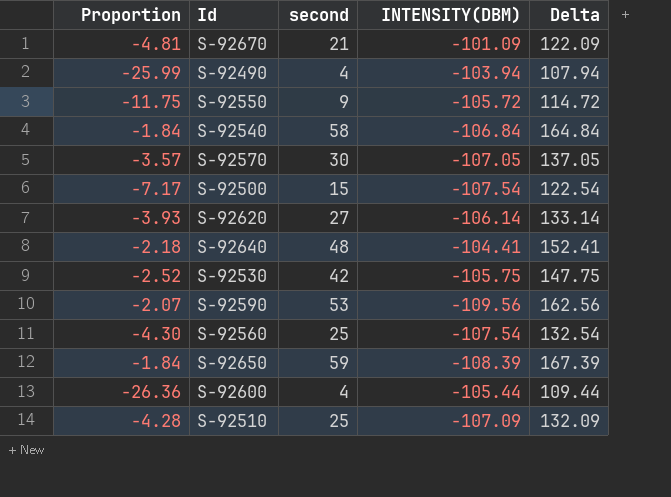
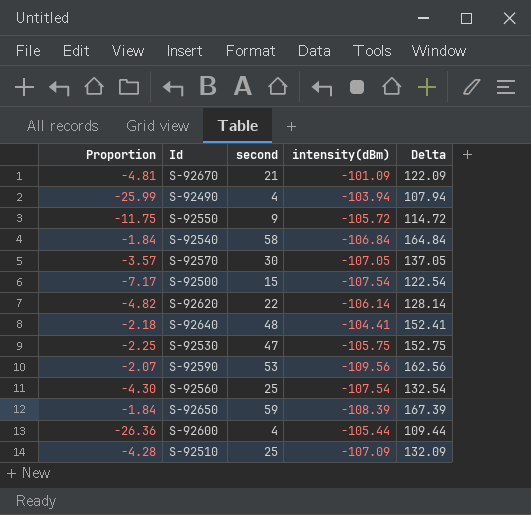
column name: INTENSITY(DBM) -> intensity(dBm)
S-92620 | Proportion: -3.93 -> -4.82
S-92620 | second: 27 -> 22
S-92620 | Delta: 133.14 -> 128.14
S-92530 | Proportion: -2.52 -> -2.25
S-92530 | second: 42 -> 47
S-92530 | Delta: 147.75 -> 152.75

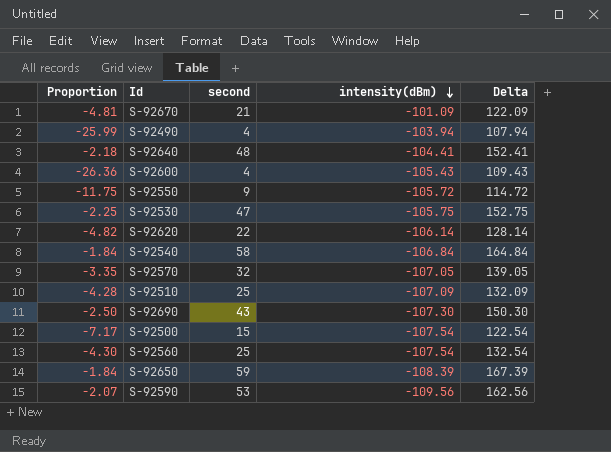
row order: none -> intensity(dBm) descending
S-92600 | intensity(dBm): -105.44 -> -105.43
S-92600 | Delta: 109.44 -> 109.43
S-92570 | Proportion: -3.57 -> -3.35
S-92570 | second: 30 -> 32
S-92570 | Delta: 137.05 -> 139.05
row S-92690: none -> -2.50 | 43 | -107.30 | 150.30

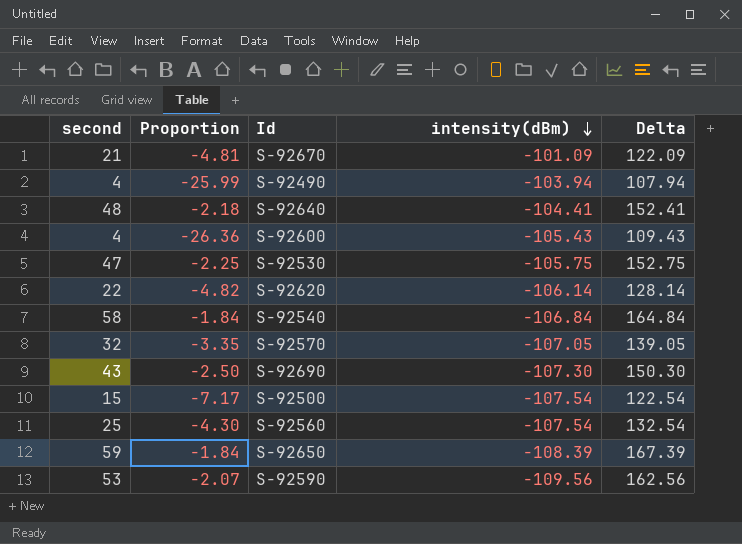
column second | position: 3 -> 1
row S-92550: -11.75 | 9 | -105.72 | 114.72 -> none
row S-92510: -4.28 | 25 | -107.09 | 132.09 -> none

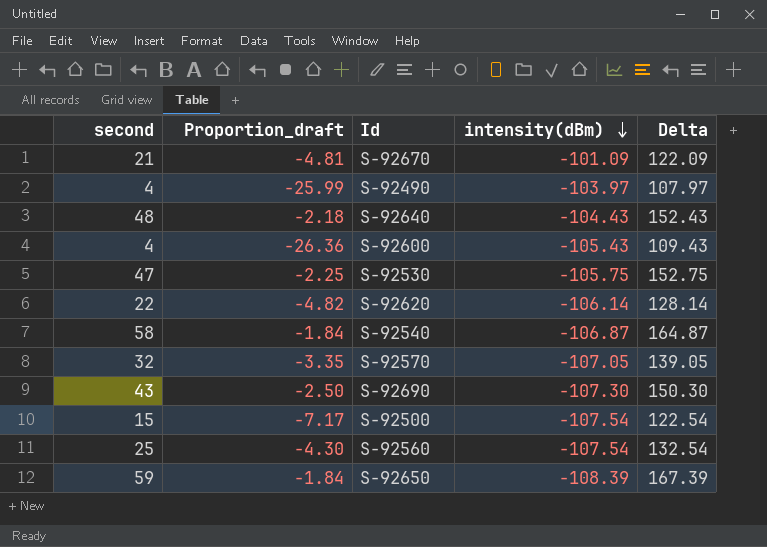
column name: Proportion -> Proportion_draft
row S-92590: 53 | -2.07 | -109.56 | 162.56 -> none
S-92490 | intensity(dBm): -103.94 -> -103.97
S-92490 | Delta: 107.94 -> 107.97
S-92640 | intensity(dBm): -104.41 -> -104.43
S-92640 | Delta: 152.41 -> 152.43
S-92540 | intensity(dBm): -106.84 -> -106.87
S-92540 | Delta: 164.84 -> 164.87

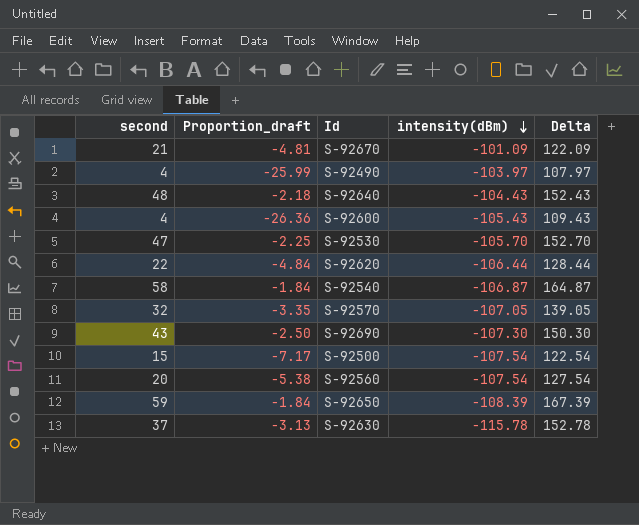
S-92530 | intensity(dBm): -105.75 -> -105.70
S-92530 | Delta: 152.75 -> 152.70
S-92620 | Proportion_draft: -4.82 -> -4.84
S-92620 | intensity(dBm): -106.14 -> -106.44
S-92620 | Delta: 128.14 -> 128.44
S-92560 | second: 25 -> 20
S-92560 | Proportion_draft: -4.30 -> -5.38
S-92560 | Delta: 132.54 -> 127.54
row S-92630: none -> 37 | -3.13 | -115.78 | 152.78

